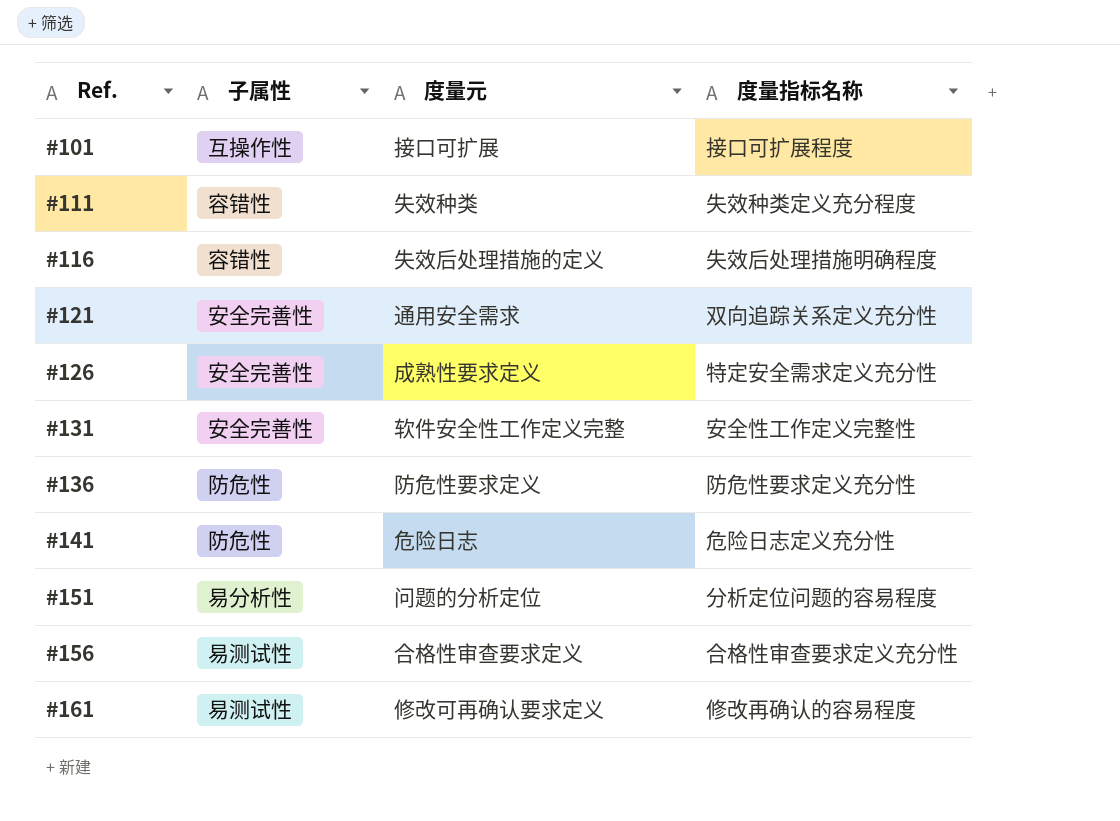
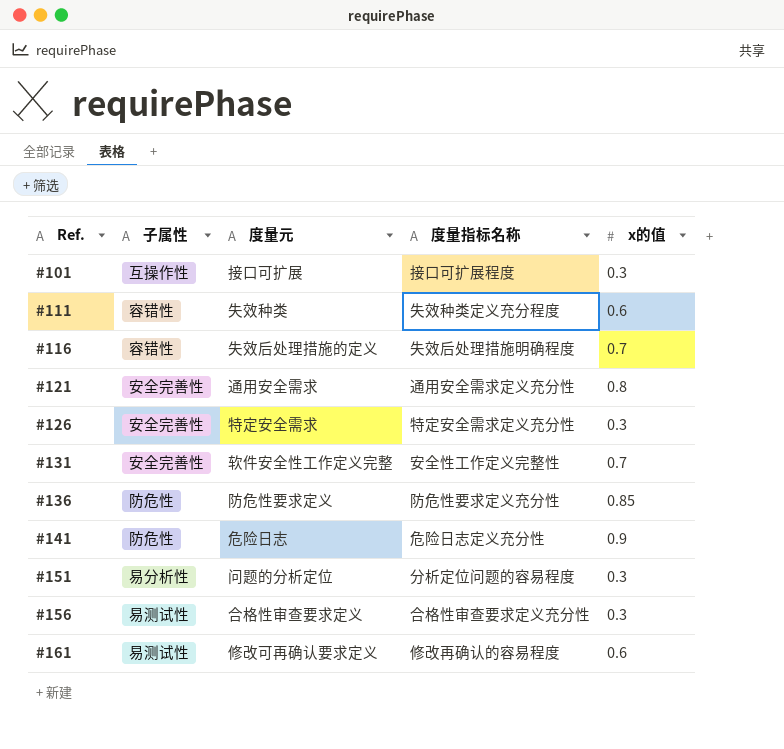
column x的值 | position: none -> 5
#121 | 度量指标名称: 双向追踪关系定义充分性 -> 通用安全需求定义充分性
#126 | 度量元: 成熟性要求定义 -> 特定安全需求

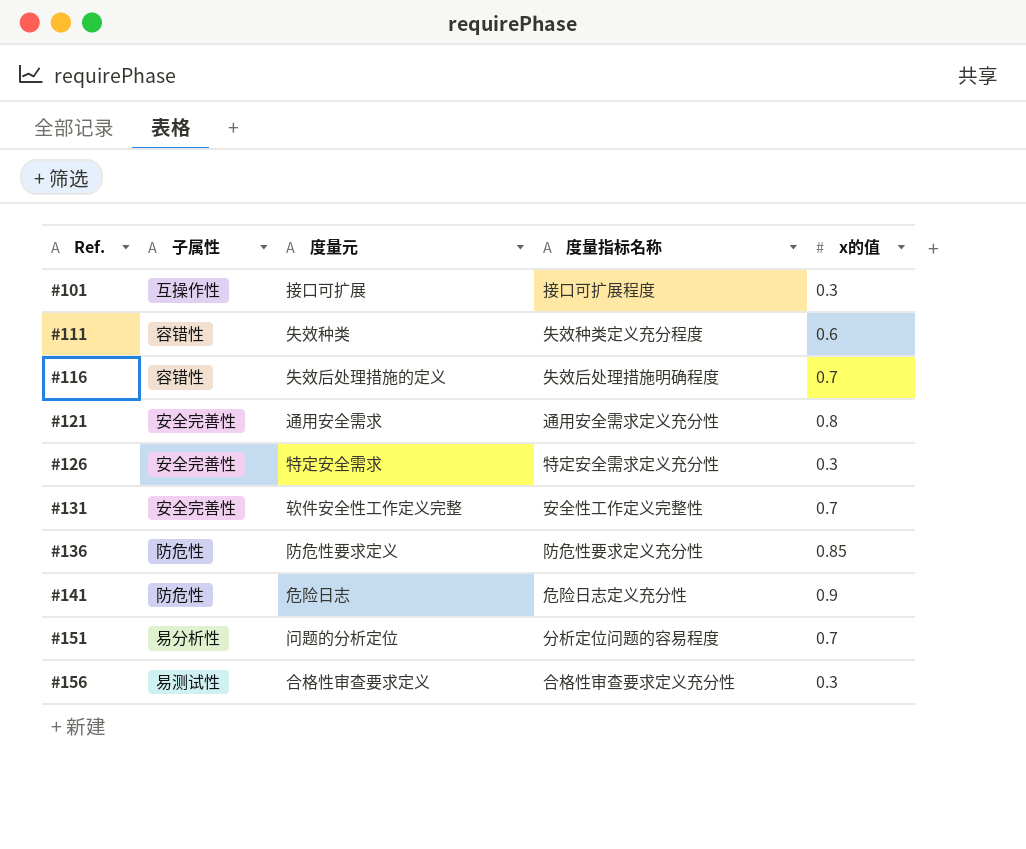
row #161: 易测试性 | 修改可再确认要求定义 | 修改再确认的容易程度 | 0.6 -> none
#151 | x的值: 0.3 -> 0.7

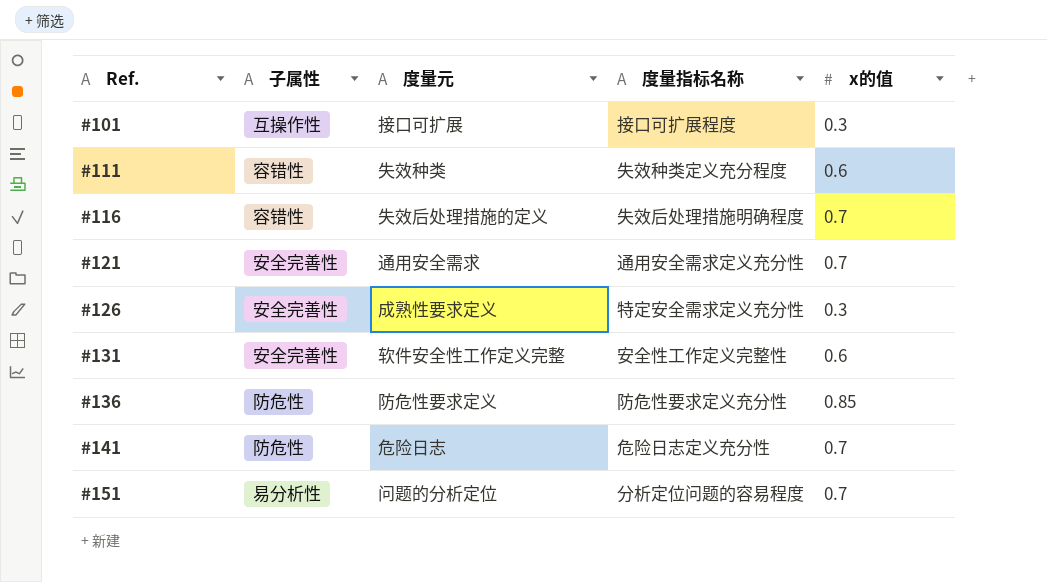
row #156: 易测试性 | 合格性审查要求定义 | 合格性审查要求定义充分性 | 0.3 -> none
#121 | x的值: 0.8 -> 0.7
#126 | 度量元: 特定安全需求 -> 成熟性要求定义
#131 | x的值: 0.7 -> 0.6
#141 | x的值: 0.9 -> 0.7

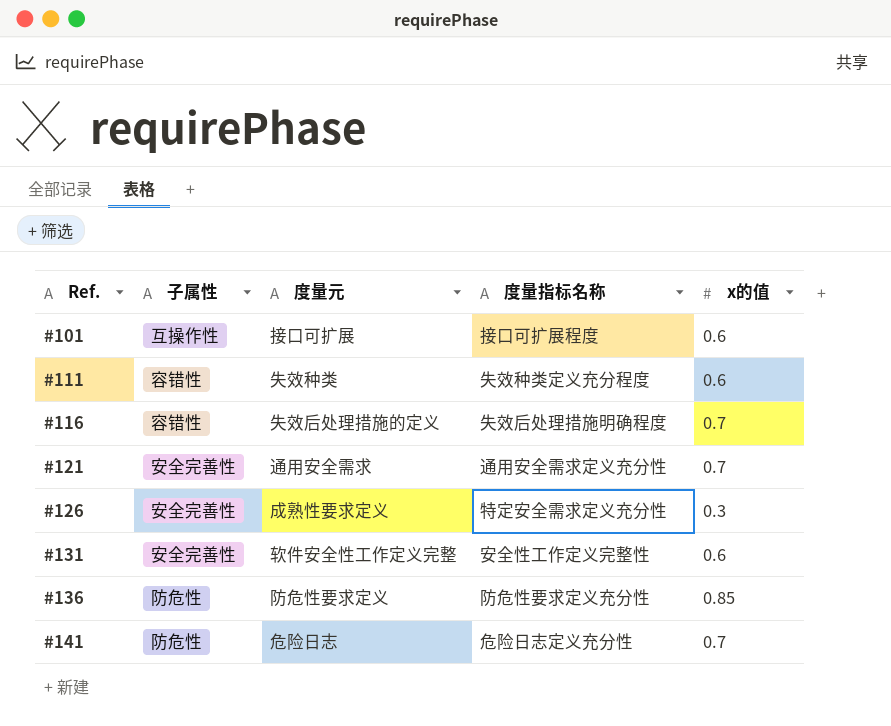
row #151: 易分析性 | 问题的分析定位 | 分析定位问题的容易程度 | 0.7 -> none
#101 | x的值: 0.3 -> 0.6

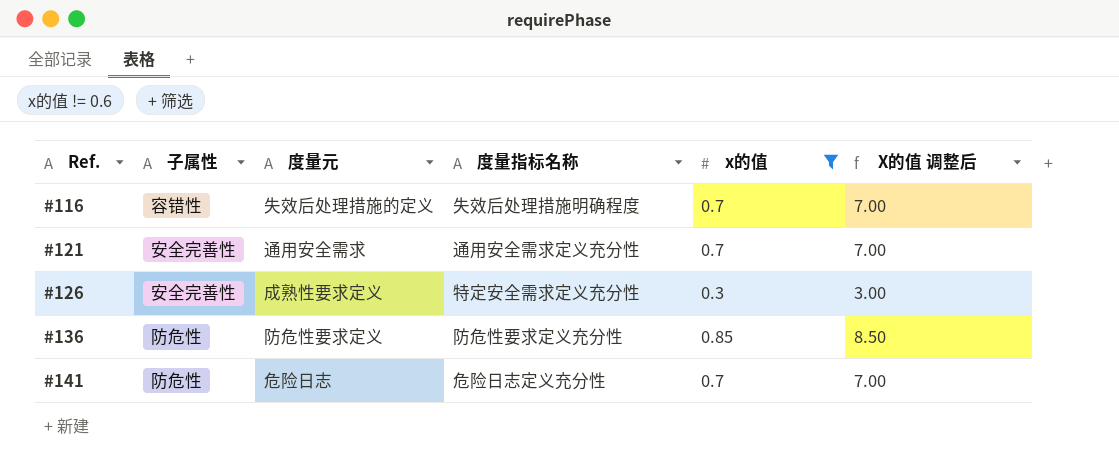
filter: none -> x的值 != 0.6
column X的值 调整后 | formula: none -> [x的值] * 10

